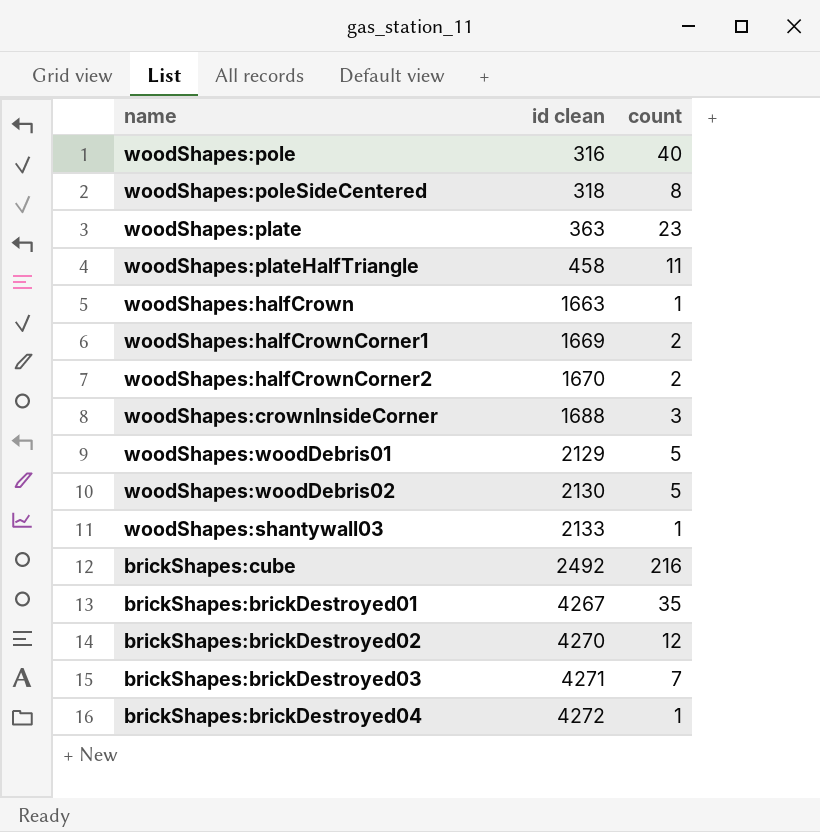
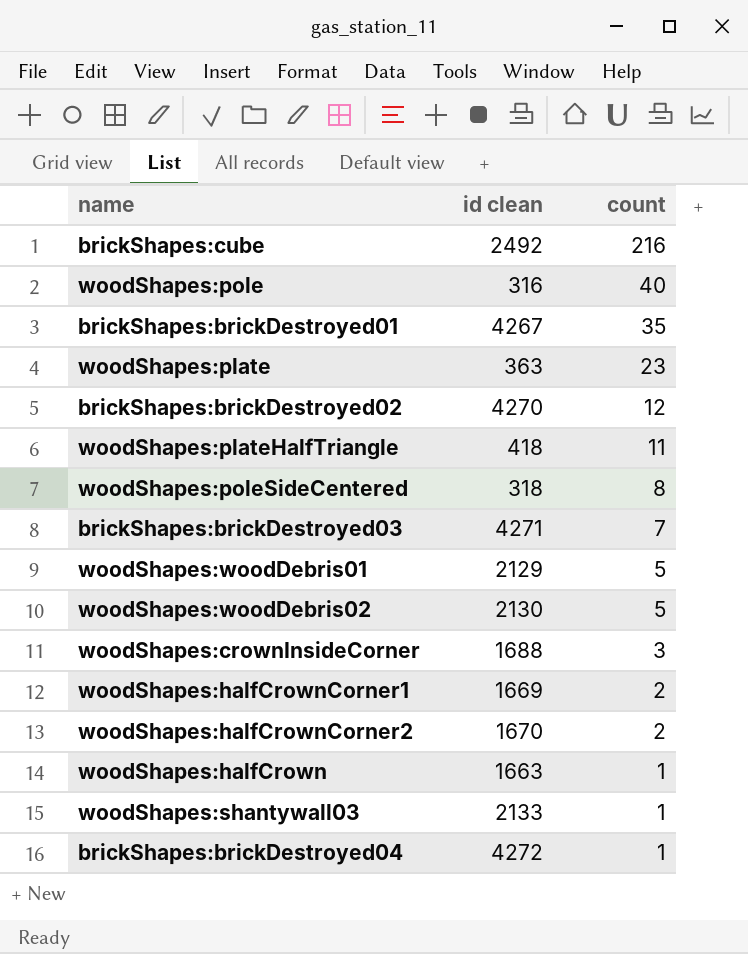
row order: id clean ascending -> count descending
woodShapes:plateHalfTriangle | id clean: 458 -> 418

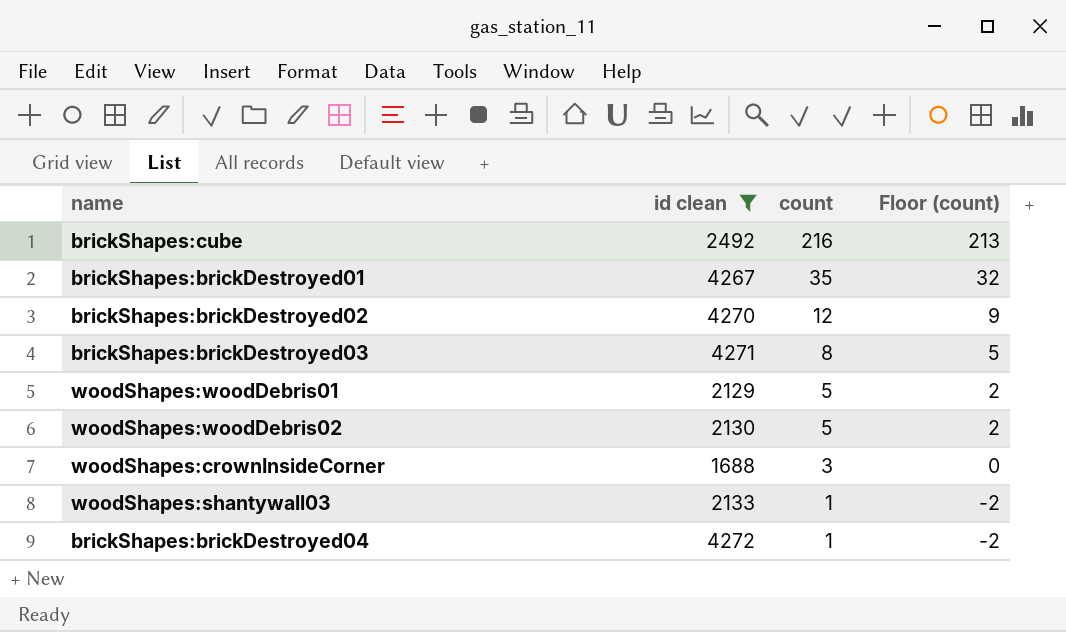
filter: none -> id clean >= 1688
column Floor (count) | formula: none -> [count] - 3
brickShapes:brickDestroyed03 | count: 7 -> 8

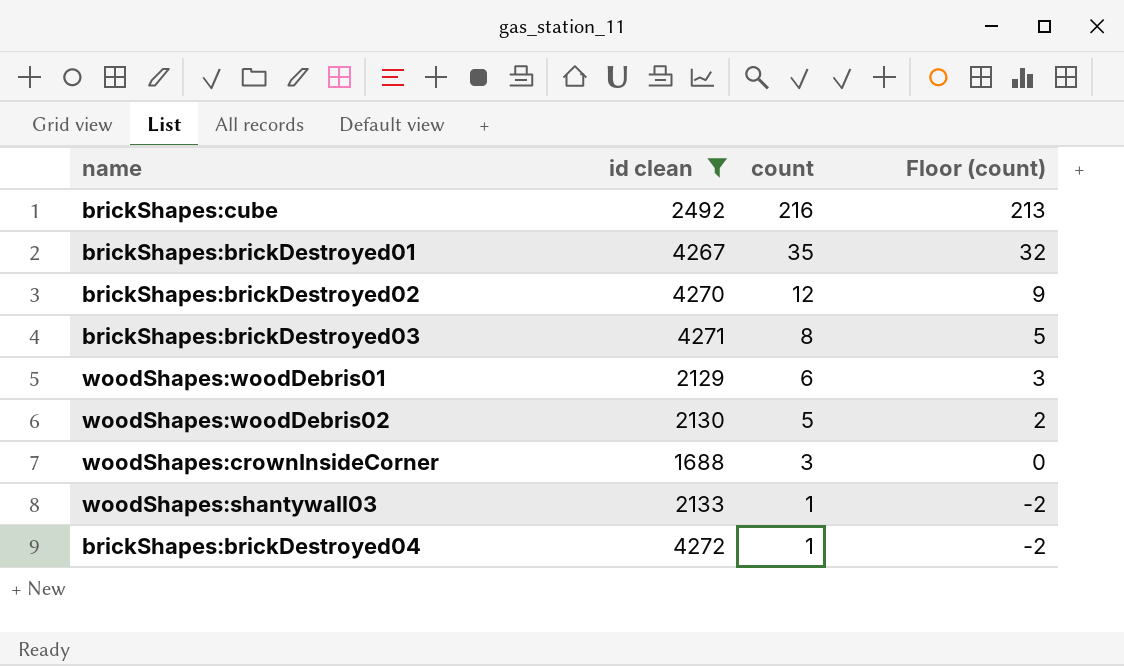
woodShapes:woodDebris01 | count: 5 -> 6
woodShapes:woodDebris01 | Floor (count): 2 -> 3

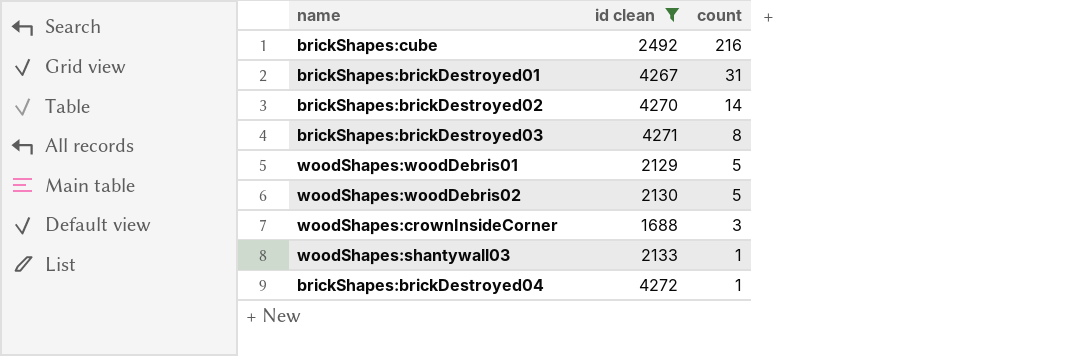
column Floor (count) | formula: [count] - 3 -> none
brickShapes:brickDestroyed01 | count: 35 -> 31
brickShapes:brickDestroyed02 | count: 12 -> 14
woodShapes:woodDebris01 | count: 6 -> 5

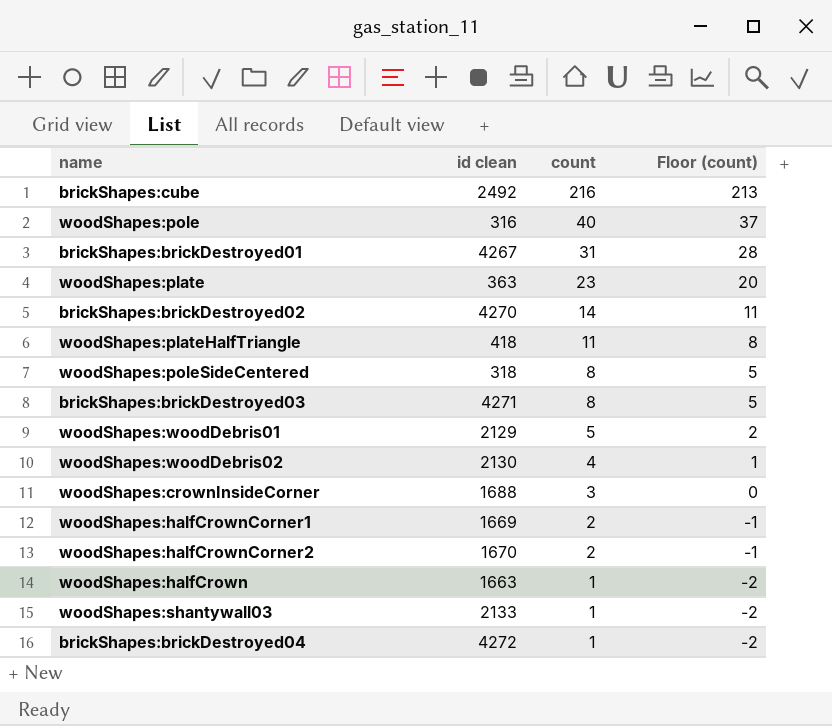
filter: id clean >= 1688 -> none
column Floor (count) | formula: none -> [count] - 3
woodShapes:woodDebris02 | count: 5 -> 4

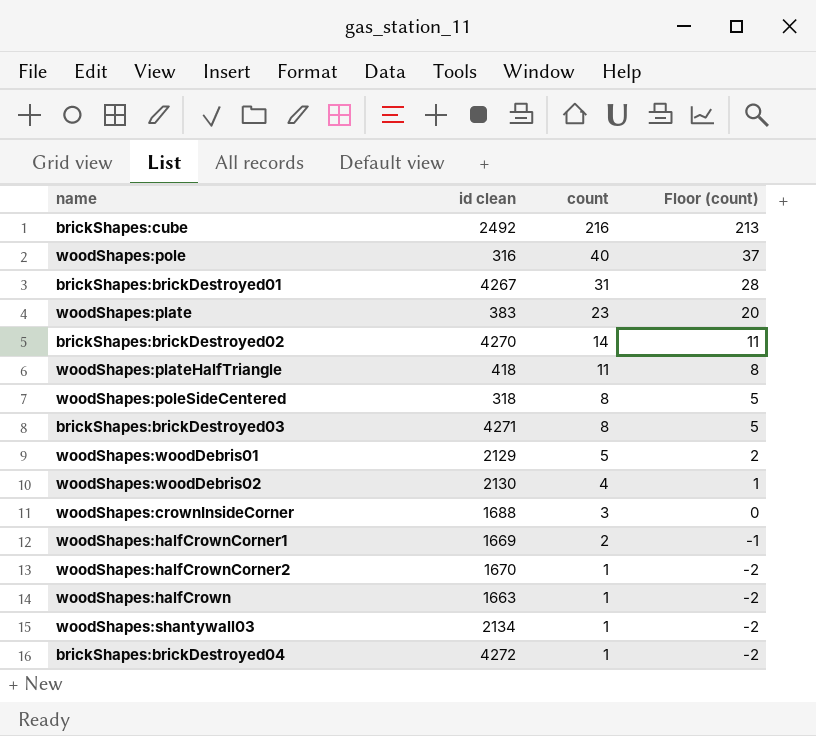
woodShapes:plate | id clean: 363 -> 383
woodShapes:halfCrownCorner2 | count: 2 -> 1
woodShapes:halfCrownCorner2 | Floor (count): -1 -> -2
woodShapes:shantywall03 | id clean: 2133 -> 2134

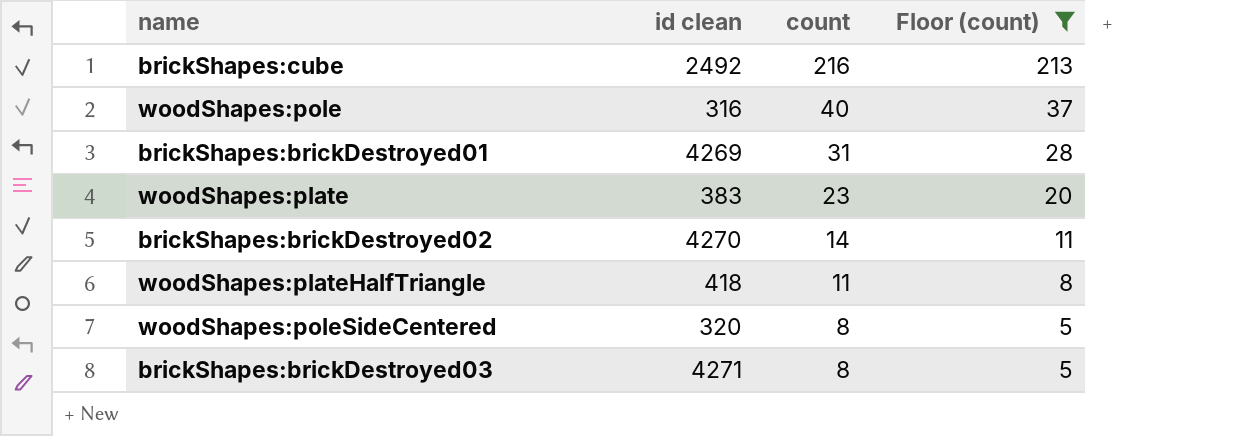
filter: none -> Floor (count) >= 5
brickShapes:brickDestroyed01 | id clean: 4267 -> 4269
woodShapes:poleSideCentered | id clean: 318 -> 320

